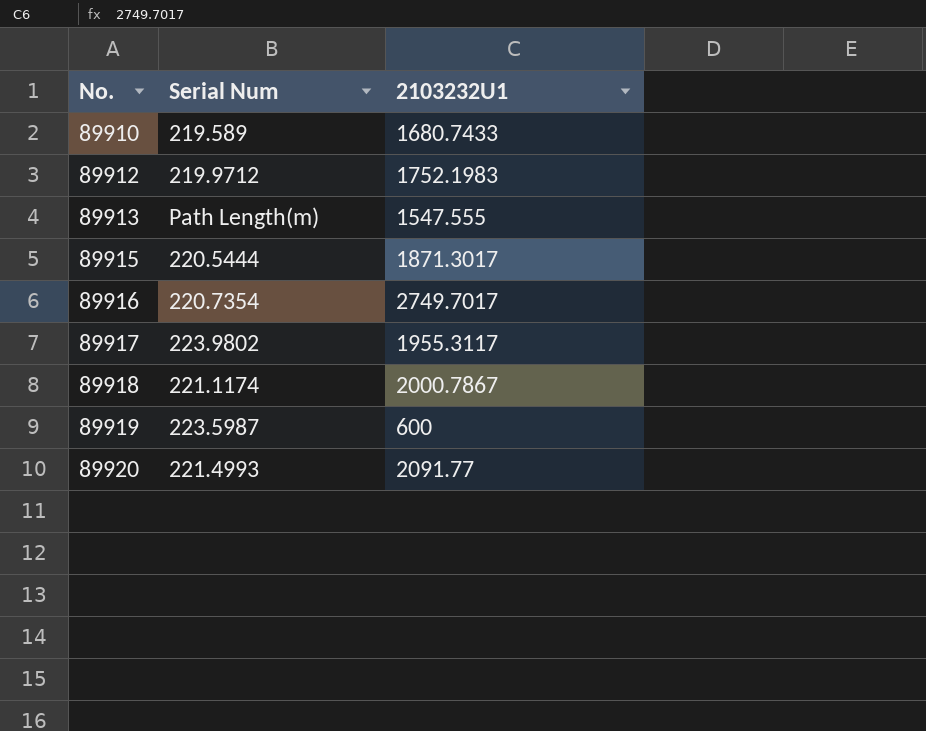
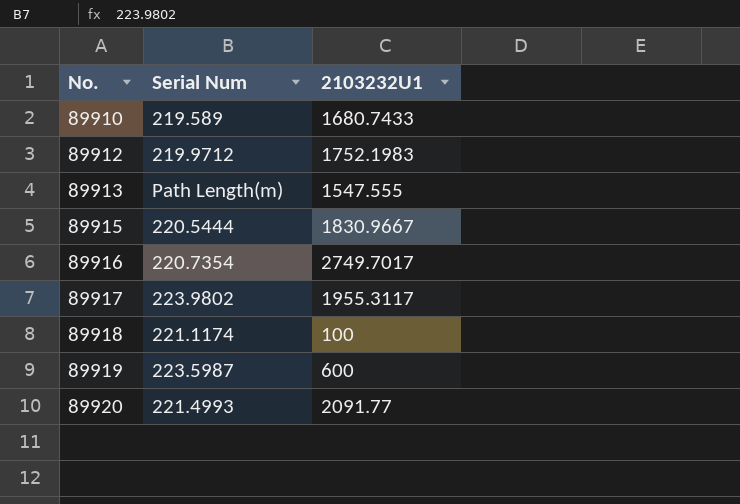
89915 | 2103232U1: 1871.3017 -> 1830.9667
89918 | 2103232U1: 2000.7867 -> 100

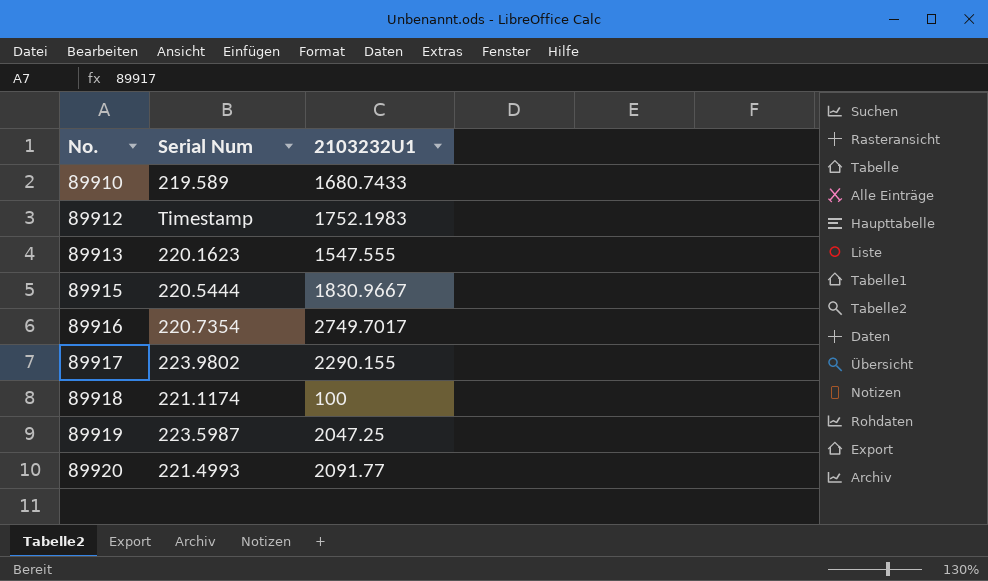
89912 | Serial Num: 219.9712 -> Timestamp
89913 | Serial Num: Path Length(m) -> 220.1623
89917 | 2103232U1: 1955.3117 -> 2290.155
89919 | 2103232U1: 600 -> 2047.25

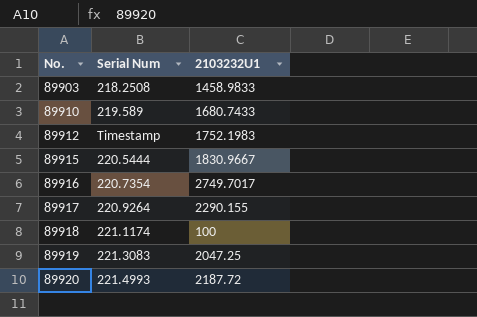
row 89913: 220.1623 | 1547.555 -> none
row 89903: none -> 218.2508 | 1458.9833
89917 | Serial Num: 223.9802 -> 220.9264
89919 | Serial Num: 223.5987 -> 221.3083
89920 | 2103232U1: 2091.77 -> 2187.72

